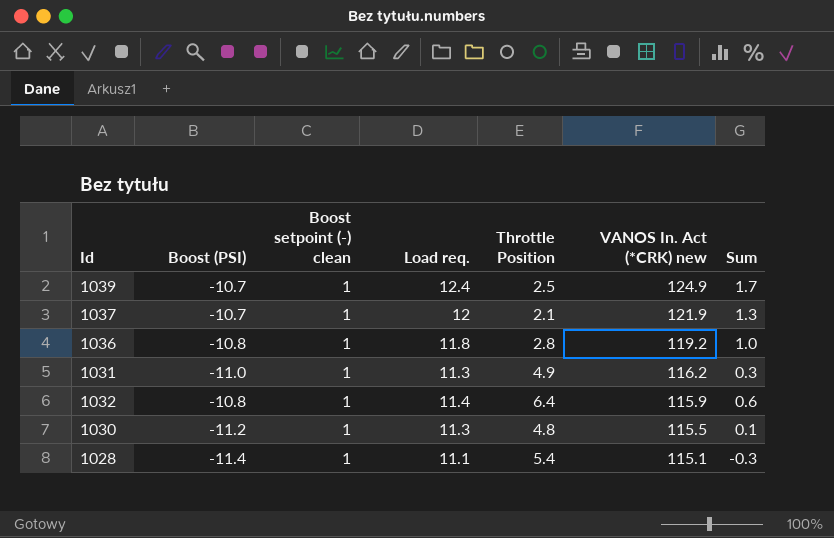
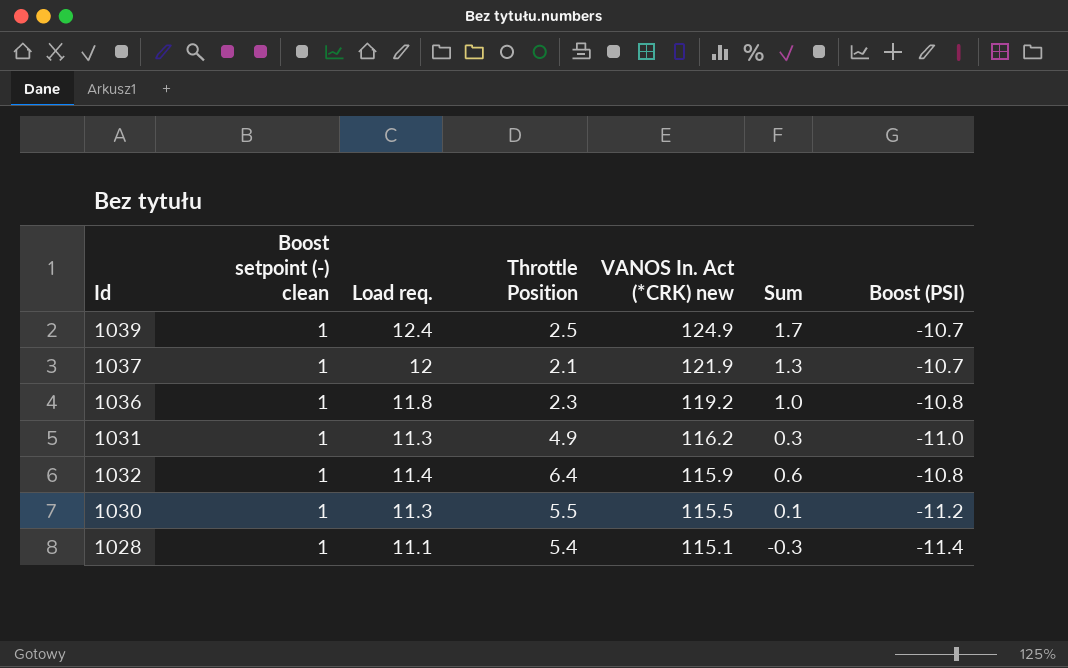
column Boost (PSI) | position: 2 -> 7
1036 | Throttle Position: 2.8 -> 2.3
1030 | Throttle Position: 4.8 -> 5.5

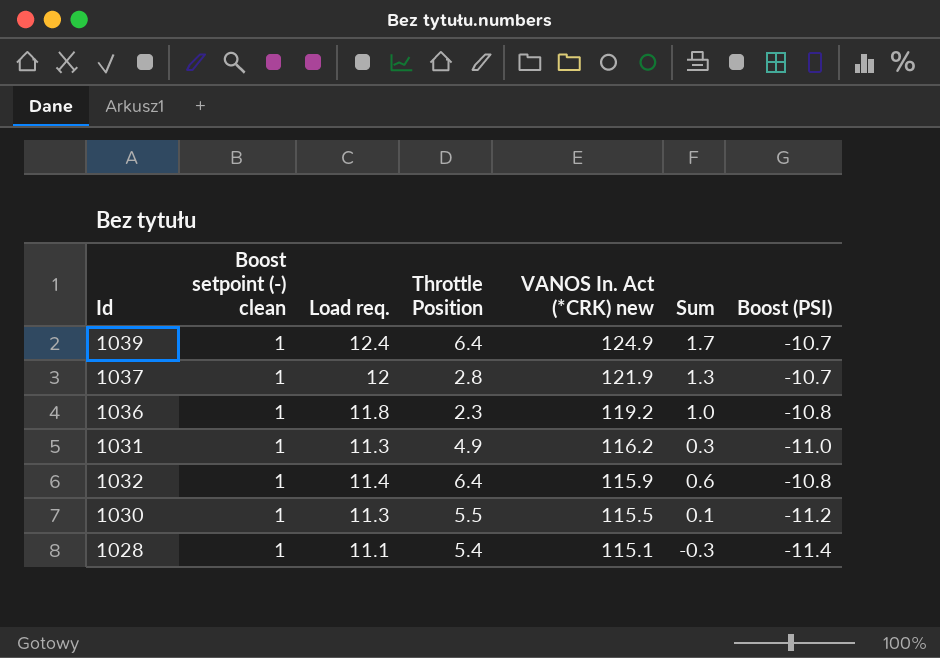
1039 | Throttle Position: 2.5 -> 6.4
1037 | Throttle Position: 2.1 -> 2.8

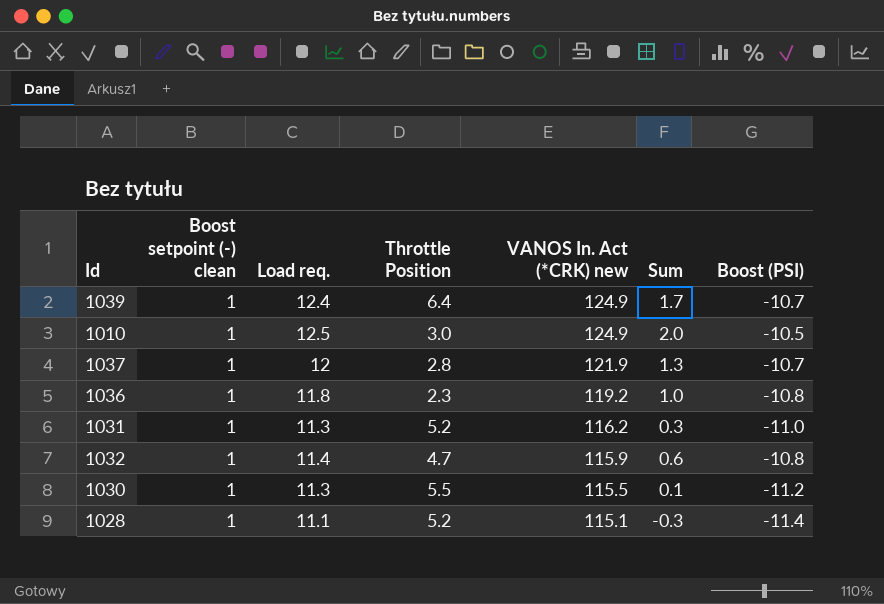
row 1010: none -> 1 | 12.5 | 3.0 | 124.9 | 2.0 | -10.5
1031 | Throttle Position: 4.9 -> 5.2
1032 | Throttle Position: 6.4 -> 4.7
1028 | Throttle Position: 5.4 -> 5.2

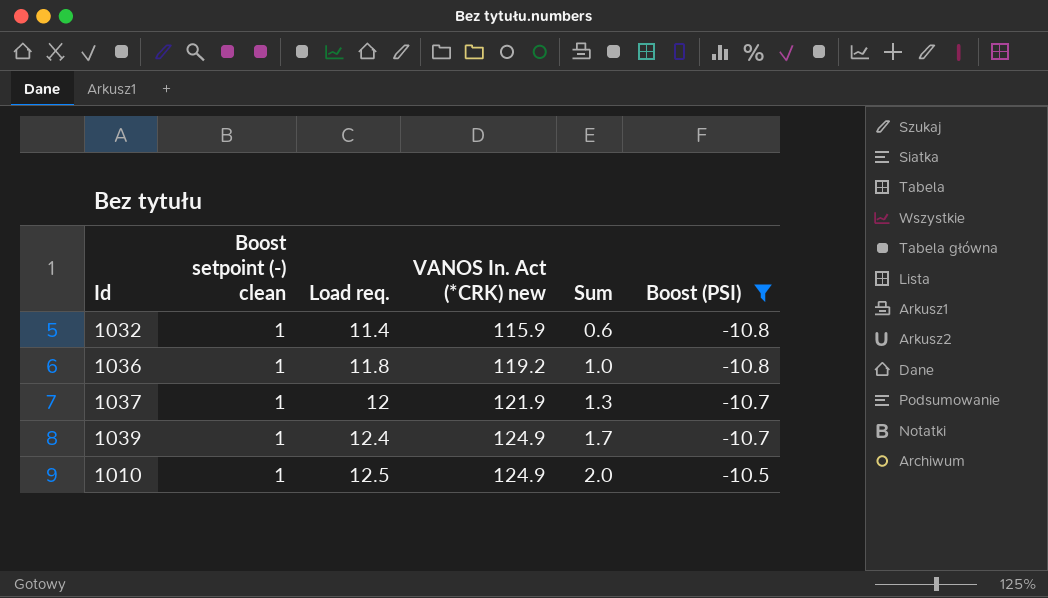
filter: none -> Boost (PSI) >= -10.8
row order: VANOS In. Act (*CRK) new descending -> Load req. ascending
column Throttle Position | position: 4 -> none

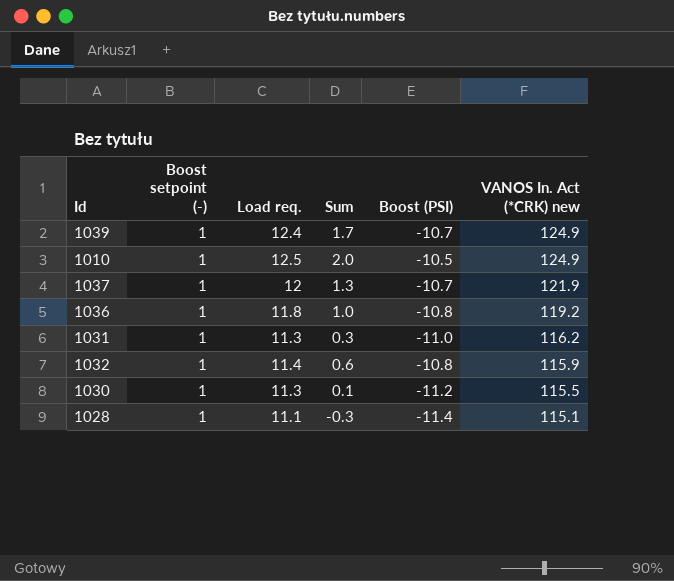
filter: Boost (PSI) >= -10.8 -> none
row order: Load req. ascending -> VANOS In. Act (*CRK) new descending
column name: Boost setpoint (-) clean -> Boost setpoint (-)
column VANOS In. Act (*CRK) new | position: 4 -> 6

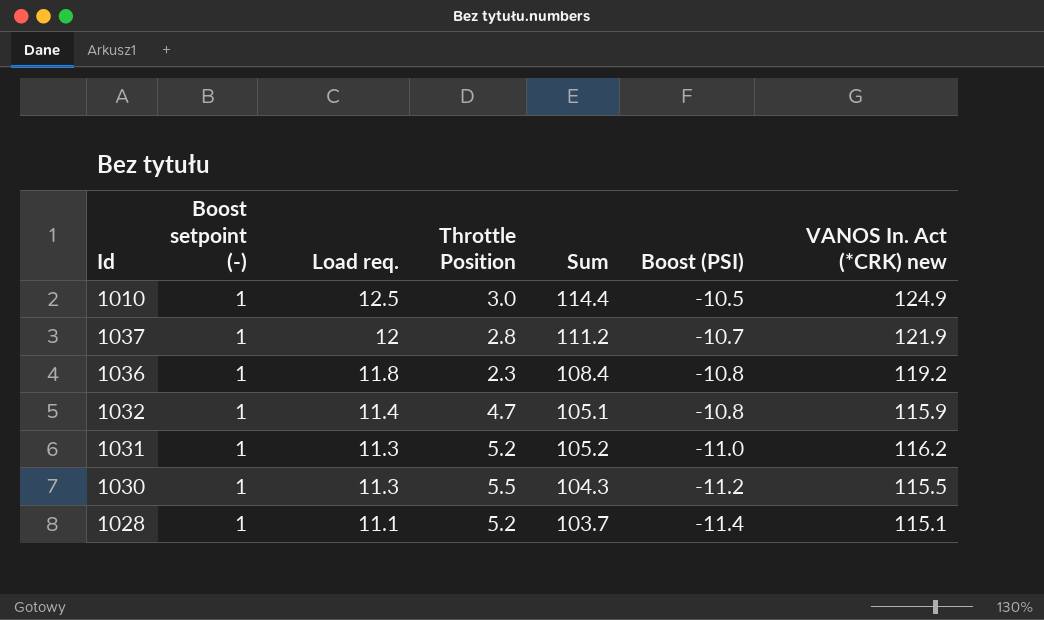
row order: VANOS In. Act (*CRK) new descending -> Load req. descending
column Throttle Position | position: none -> 4
column Sum | formula: [Load req.] + [Boost (PSI)] -> [Boost (PSI)] + [VANOS In. Act (*CRK) new]
row 1039: 1 | 12.4 | 1.7 | -10.7 | 124.9 -> none

